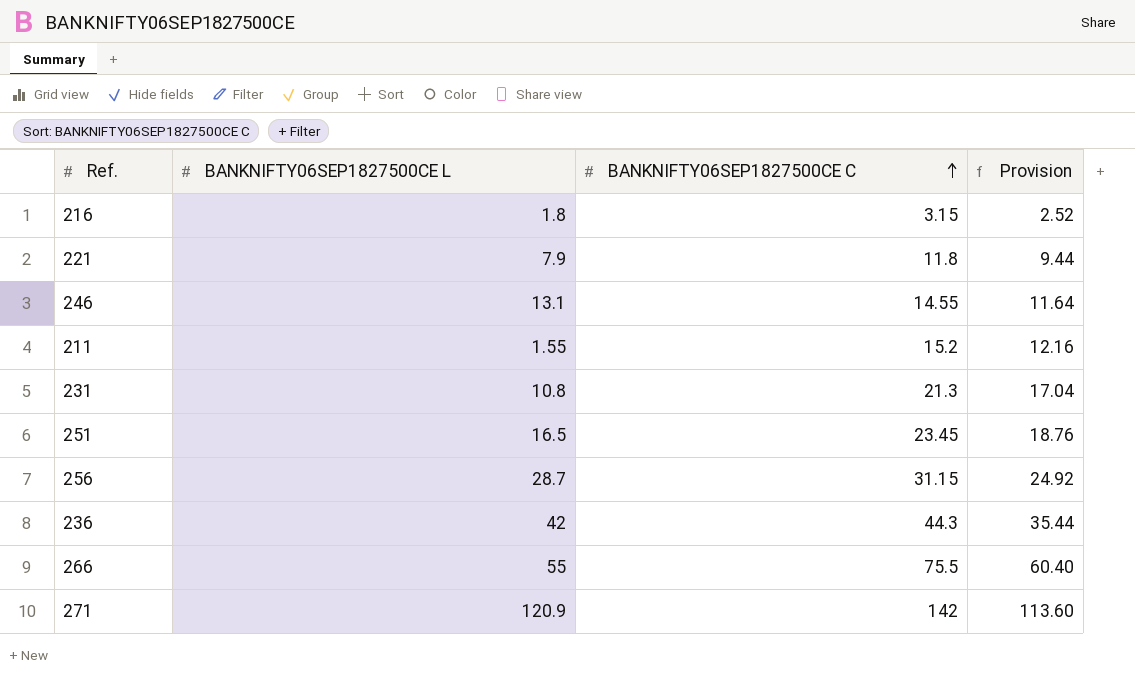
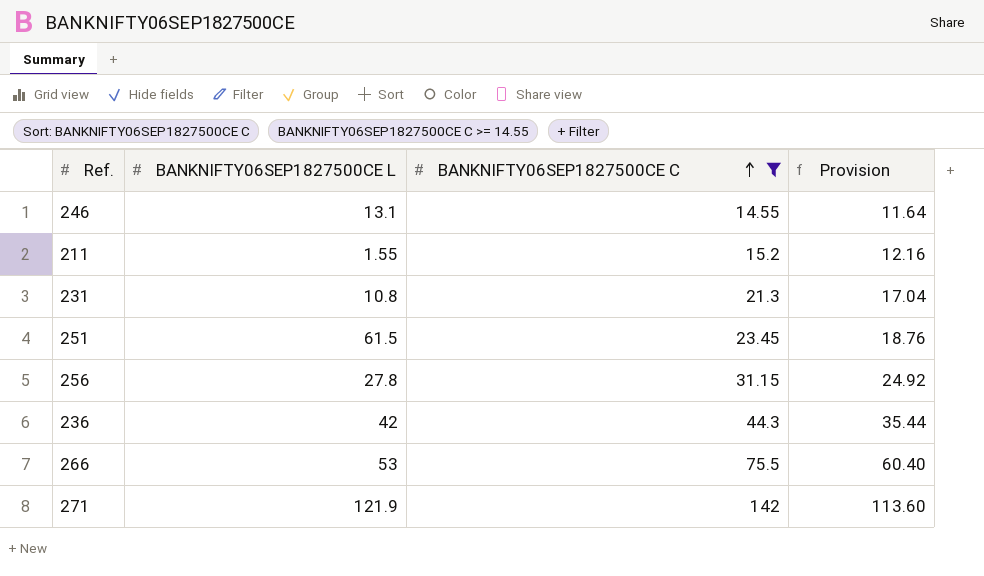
filter: none -> BANKNIFTY06SEP1827500CE C >= 14.55
251 | BANKNIFTY06SEP1827500CE L: 16.5 -> 61.5
256 | BANKNIFTY06SEP1827500CE L: 28.7 -> 27.8
266 | BANKNIFTY06SEP1827500CE L: 55 -> 53
271 | BANKNIFTY06SEP1827500CE L: 120.9 -> 121.9

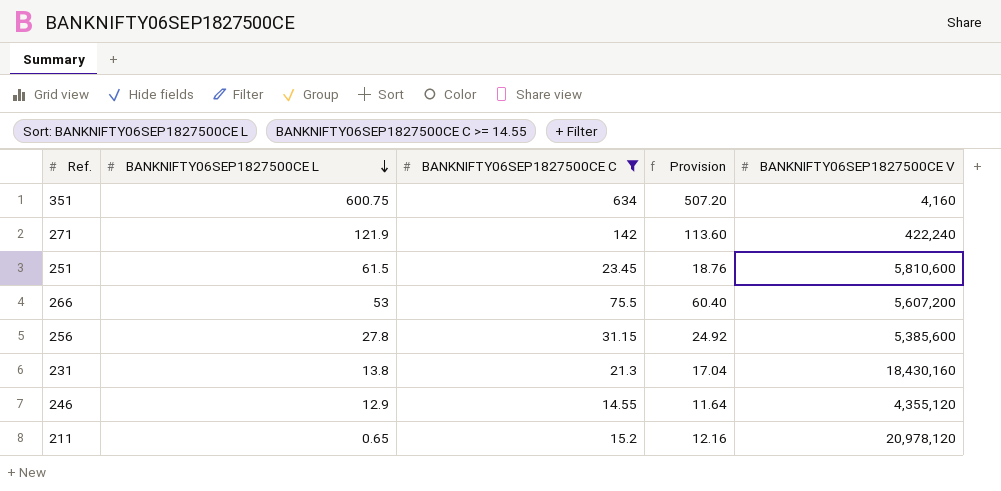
row order: BANKNIFTY06SEP1827500CE C ascending -> BANKNIFTY06SEP1827500CE L descending
column BANKNIFTY06SEP1827500CE V | position: none -> 5
row 236: 42 | 44.3 | 35.44 -> none
row 351: none -> 600.75 | 634 | 507.20 | 4,160
231 | BANKNIFTY06SEP1827500CE L: 10.8 -> 13.8
246 | BANKNIFTY06SEP1827500CE L: 13.1 -> 12.9
211 | BANKNIFTY06SEP1827500CE L: 1.55 -> 0.65

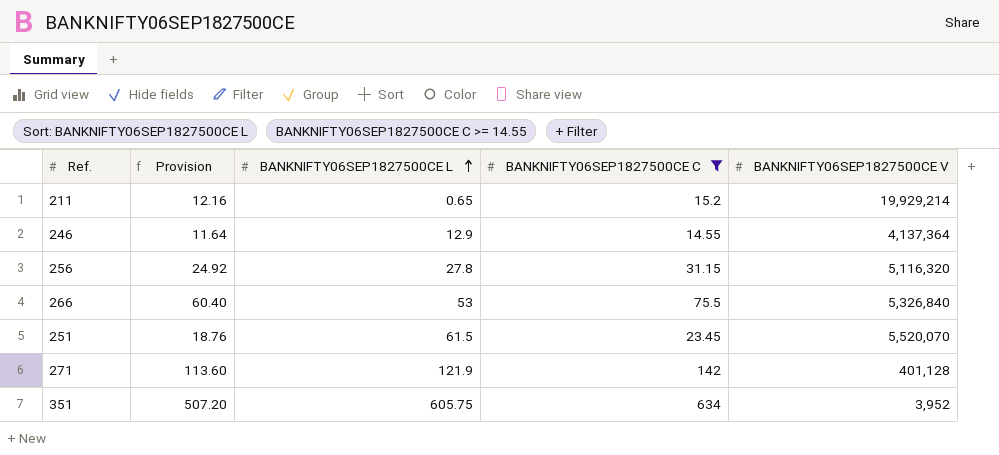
row order: BANKNIFTY06SEP1827500CE L descending -> BANKNIFTY06SEP1827500CE L ascending
column Provision | position: 4 -> 2
row 231: 13.8 | 21.3 | 17.04 | 18,430,160 -> none
211 | BANKNIFTY06SEP1827500CE V: 20,978,120 -> 19,929,214
246 | BANKNIFTY06SEP1827500CE V: 4,355,120 -> 4,137,364
256 | BANKNIFTY06SEP1827500CE V: 5,385,600 -> 5,116,320
266 | BANKNIFTY06SEP1827500CE V: 5,607,200 -> 5,326,840
251 | BANKNIFTY06SEP1827500CE V: 5,810,600 -> 5,520,070
271 | BANKNIFTY06SEP1827500CE V: 422,240 -> 401,128
351 | BANKNIFTY06SEP1827500CE L: 600.75 -> 605.75
351 | BANKNIFTY06SEP1827500CE V: 4,160 -> 3,952

